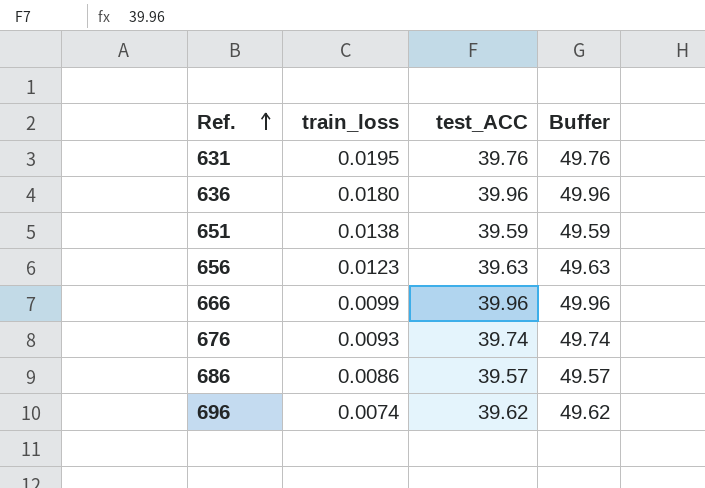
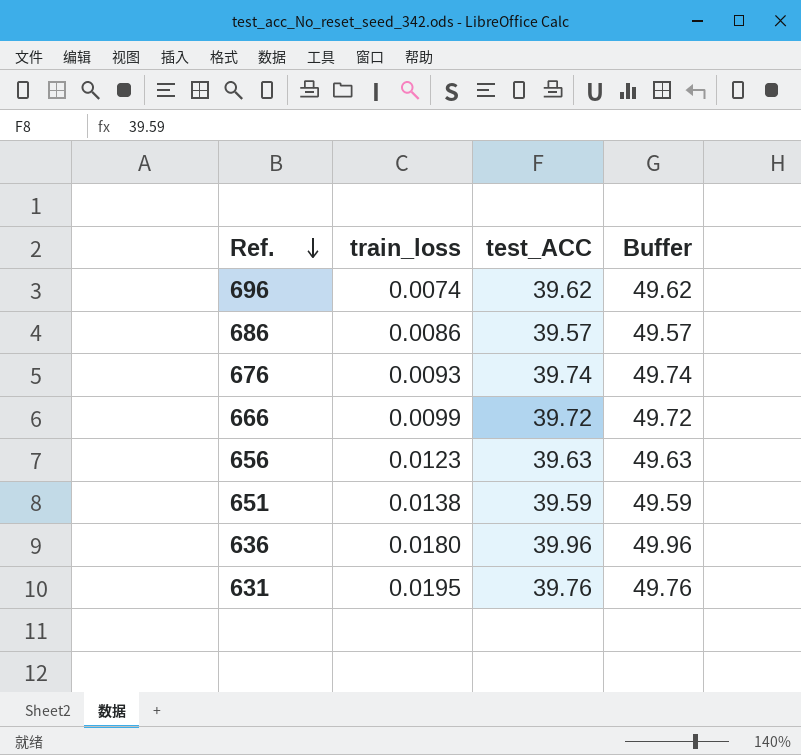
row order: Ref. ascending -> Ref. descending
666 | test_ACC: 39.96 -> 39.72
666 | Buffer: 49.96 -> 49.72

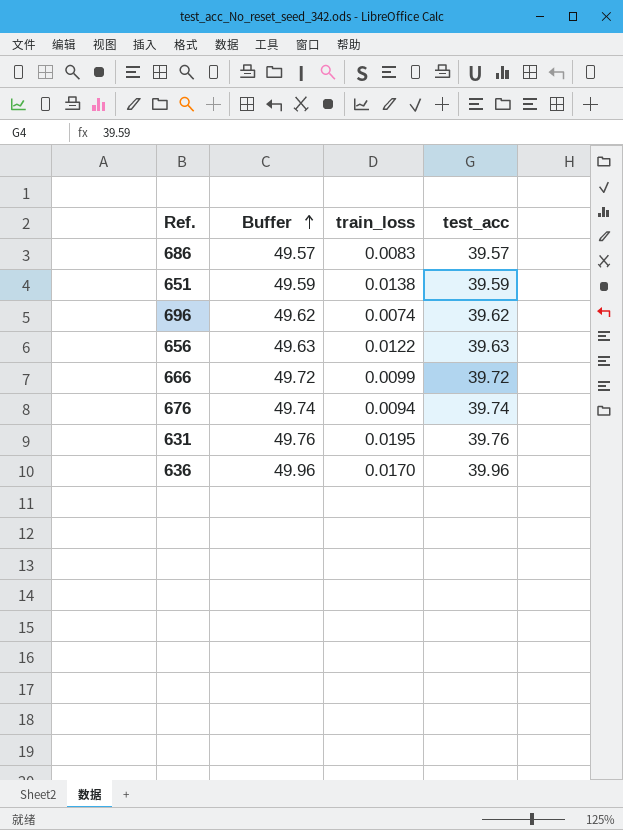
row order: Ref. descending -> Buffer ascending
column Buffer | position: 4 -> 2
column name: test_ACC -> test_acc
686 | train_loss: 0.0086 -> 0.0083
656 | train_loss: 0.0123 -> 0.0122
676 | train_loss: 0.0093 -> 0.0094
636 | train_loss: 0.0180 -> 0.0170

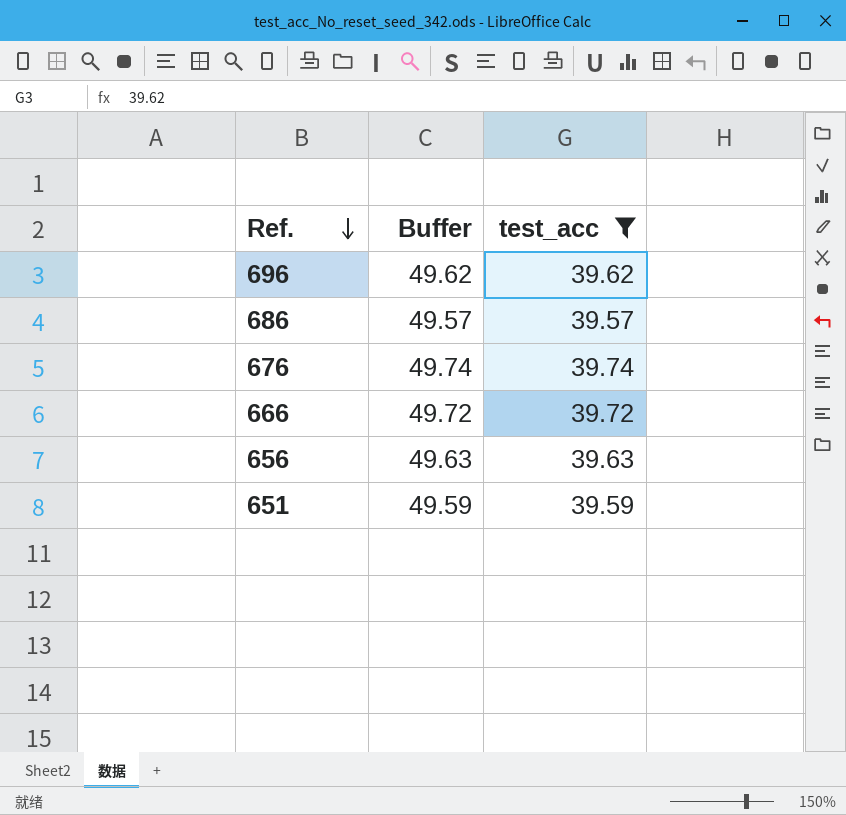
filter: none -> test_acc <= 39.74
row order: Buffer ascending -> Ref. descending
column train_loss | position: 3 -> none

